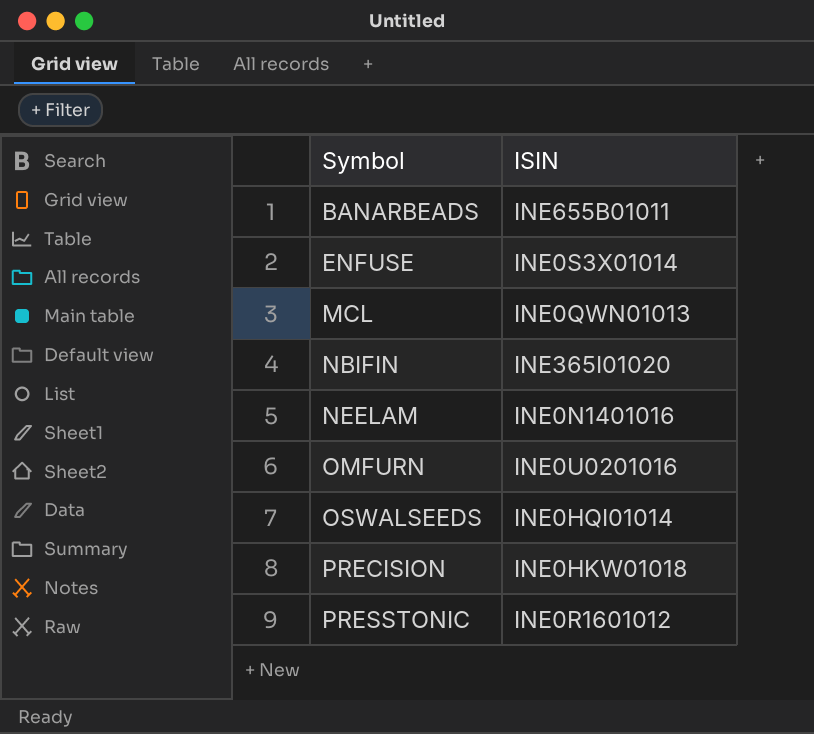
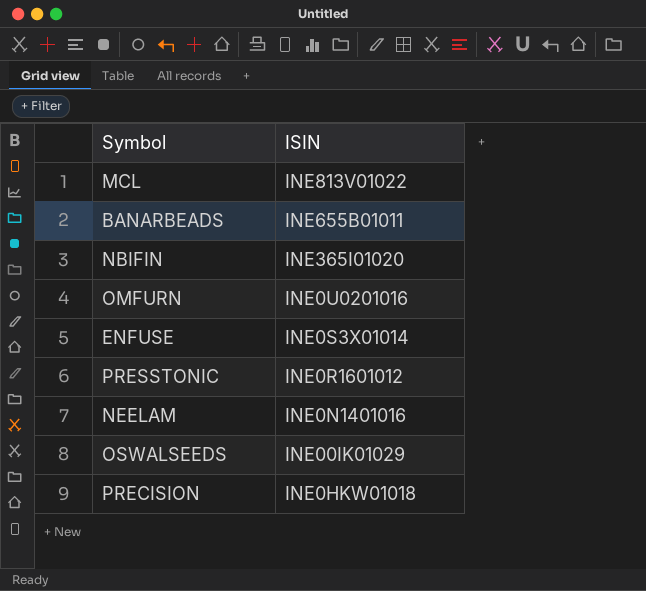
row order: Symbol ascending -> ISIN descending
MCL | ISIN: INE0QWN01013 -> INE813V01022
OSWALSEEDS | ISIN: INE0HQI01014 -> INE00IK01029

